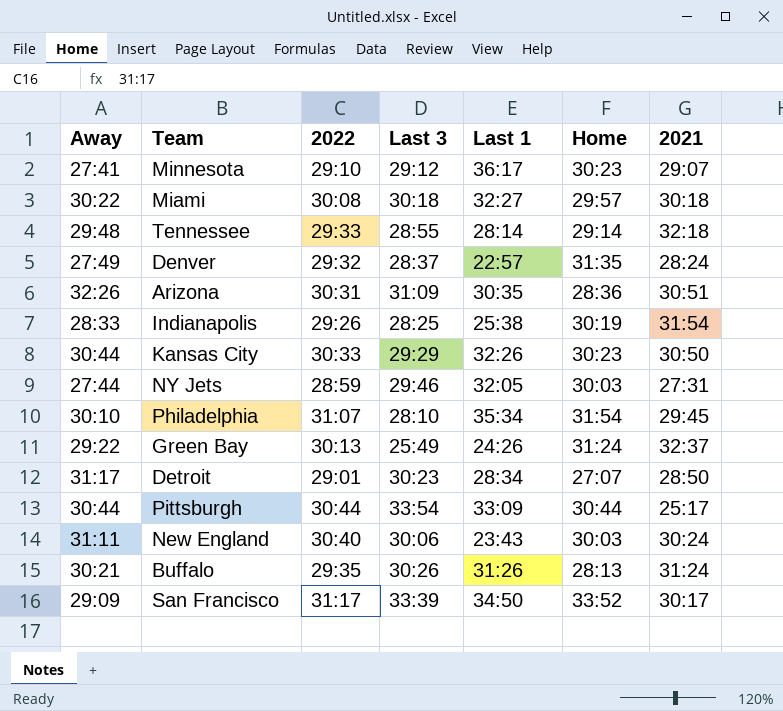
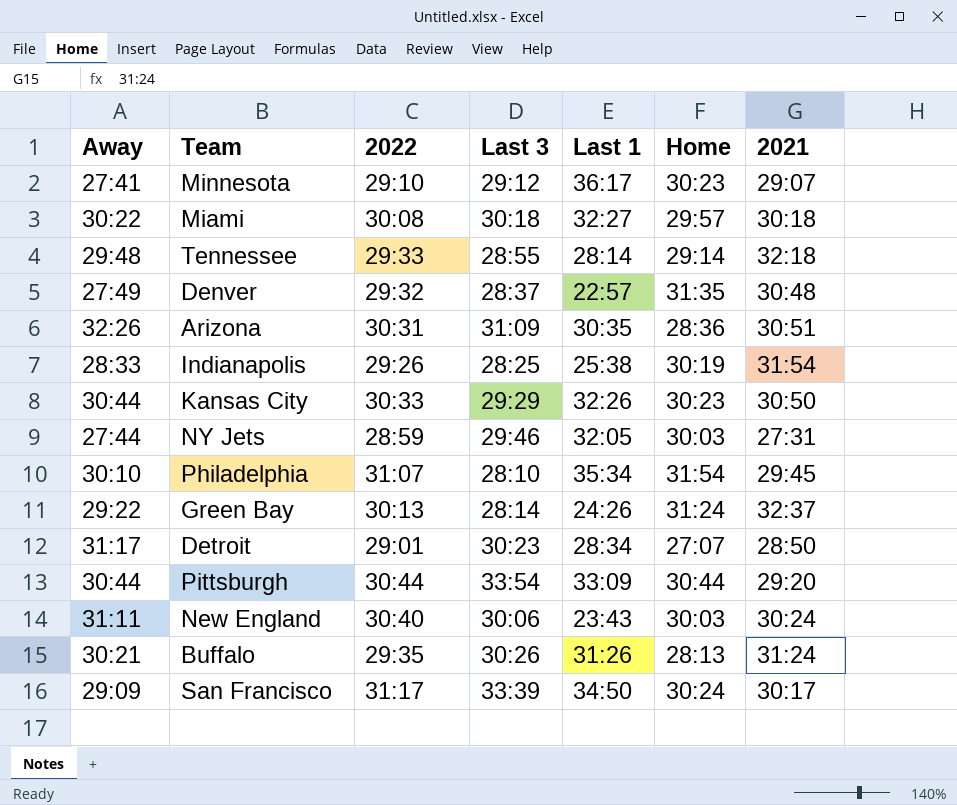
Denver | 2021: 28:24 -> 30:48
Green Bay | Last 3: 25:49 -> 28:14
Pittsburgh | 2021: 25:17 -> 29:20
San Francisco | Home: 33:52 -> 30:24

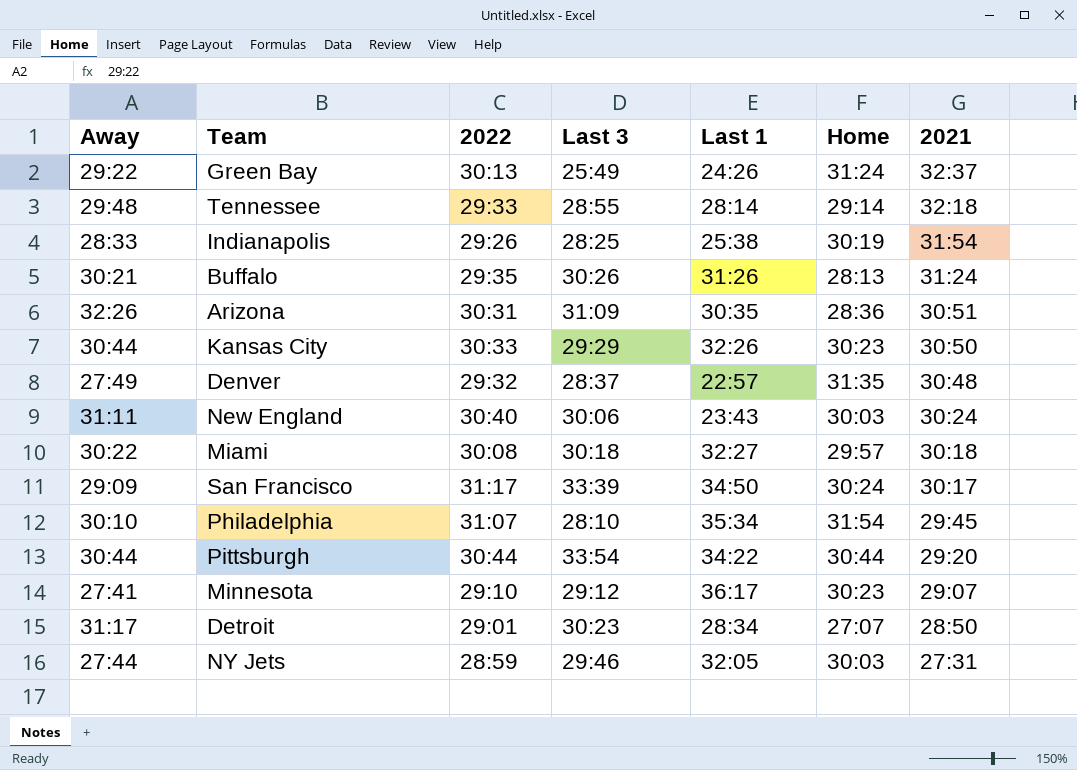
row order: none -> 2021 descending
Green Bay | Last 3: 28:14 -> 25:49
Pittsburgh | Last 1: 33:09 -> 34:22

